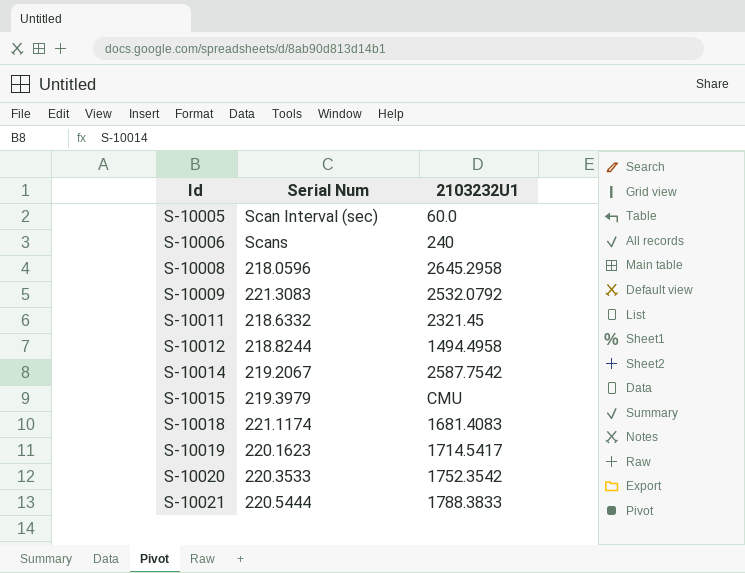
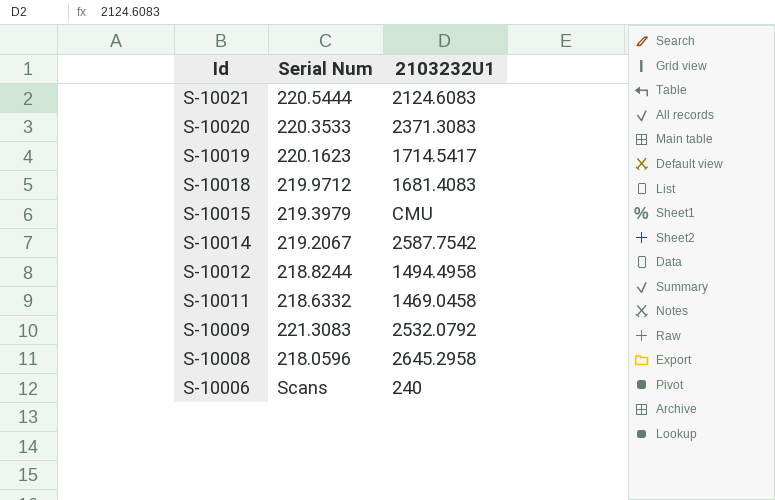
row order: Id ascending -> Id descending
row S-10005: Scan Interval (sec) | 60.0 -> none
S-10021 | 2103232U1: 1788.3833 -> 2124.6083
S-10020 | 2103232U1: 1752.3542 -> 2371.3083
S-10018 | Serial Num: 221.1174 -> 219.9712
S-10011 | 2103232U1: 2321.45 -> 1469.0458

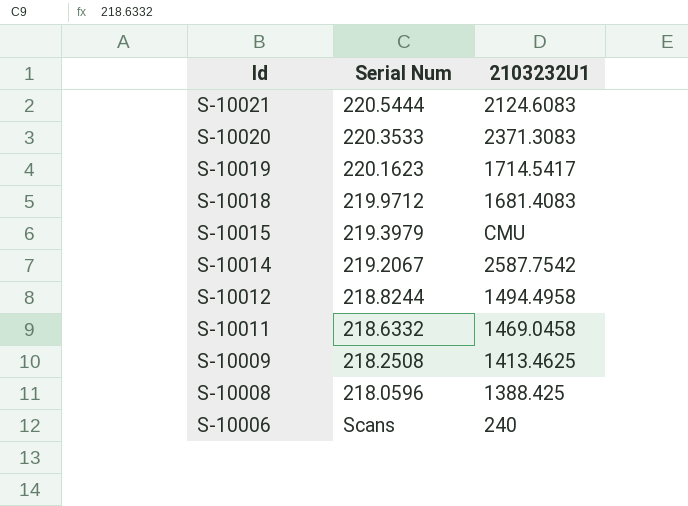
S-10009 | Serial Num: 221.3083 -> 218.2508
S-10009 | 2103232U1: 2532.0792 -> 1413.4625
S-10008 | 2103232U1: 2645.2958 -> 1388.425

